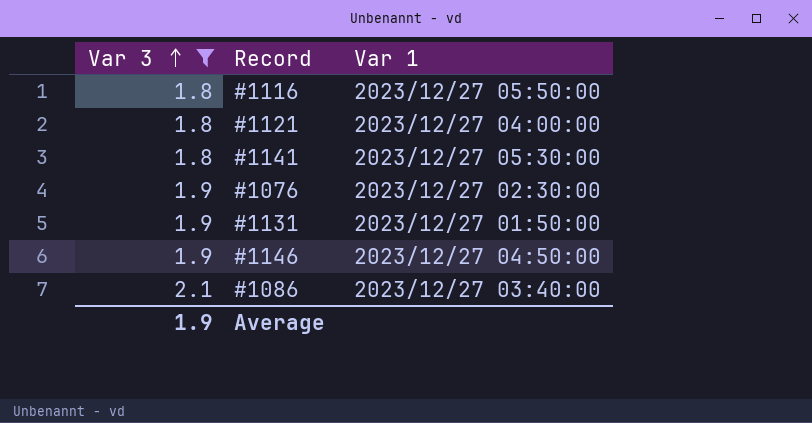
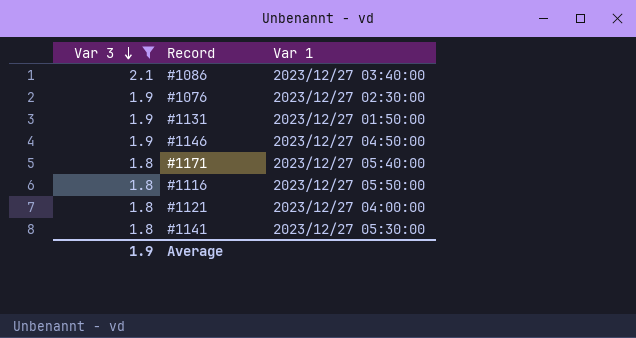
row order: Var 3 ascending -> Var 3 descending
row #1171: none -> 1.8 | 2023/12/27 05:40:00

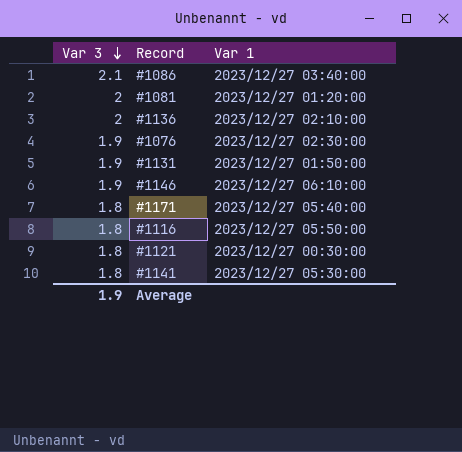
filter: Var 3 != 2 -> none
#1146 | Var 1: 2023/12/27 04:50:00 -> 2023/12/27 06:10:00
#1121 | Var 1: 2023/12/27 04:00:00 -> 2023/12/27 00:30:00

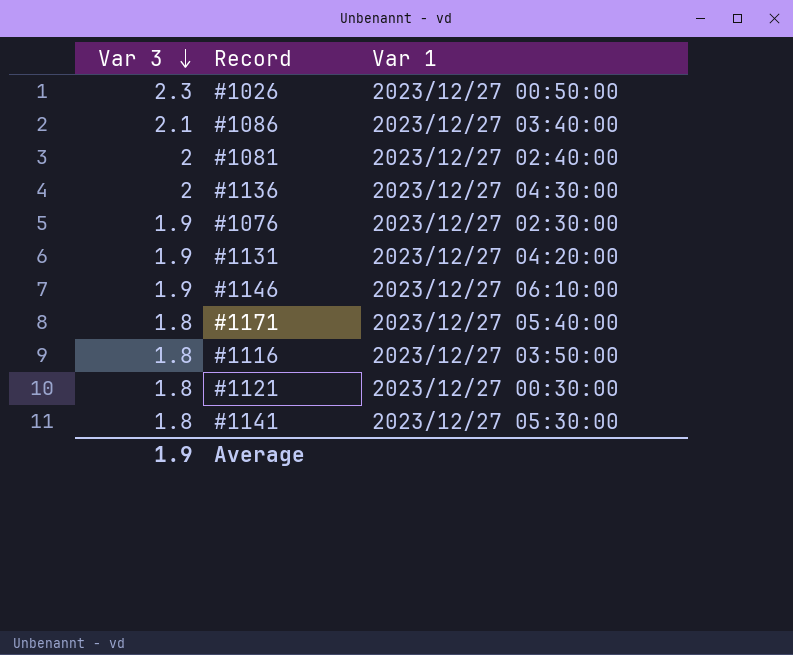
row #1026: none -> 2.3 | 2023/12/27 00:50:00
#1081 | Var 1: 2023/12/27 01:20:00 -> 2023/12/27 02:40:00
#1136 | Var 1: 2023/12/27 02:10:00 -> 2023/12/27 04:30:00
#1131 | Var 1: 2023/12/27 01:50:00 -> 2023/12/27 04:20:00
#1116 | Var 1: 2023/12/27 05:50:00 -> 2023/12/27 03:50:00

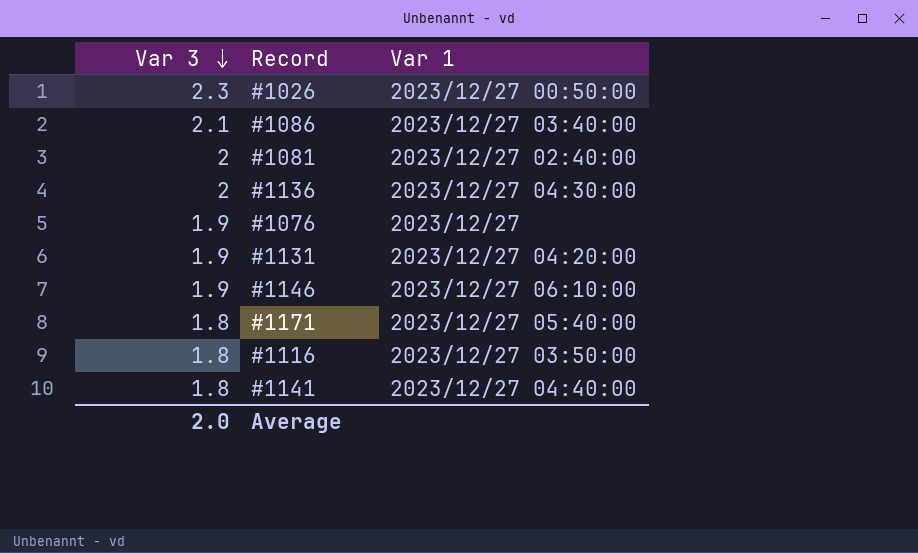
row #1121: 1.8 | 2023/12/27 00:30:00 -> none
#1076 | Var 1: 2023/12/27 02:30:00 -> 2023/12/27
#1141 | Var 1: 2023/12/27 05:30:00 -> 2023/12/27 04:40:00
Average | Var 3: 1.9 -> 2.0

